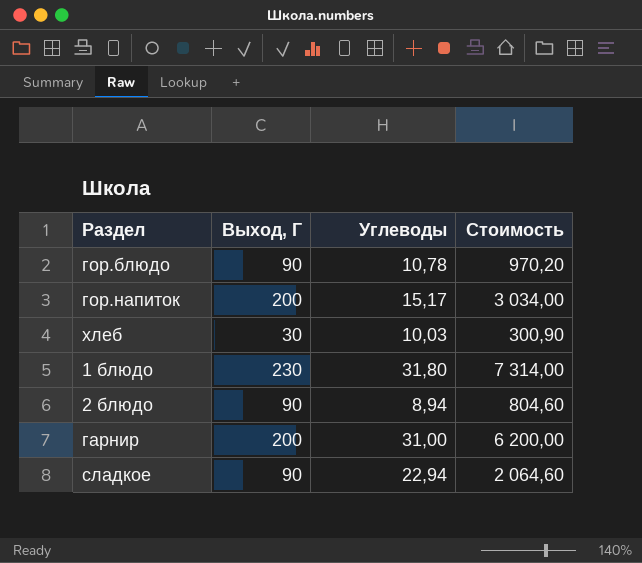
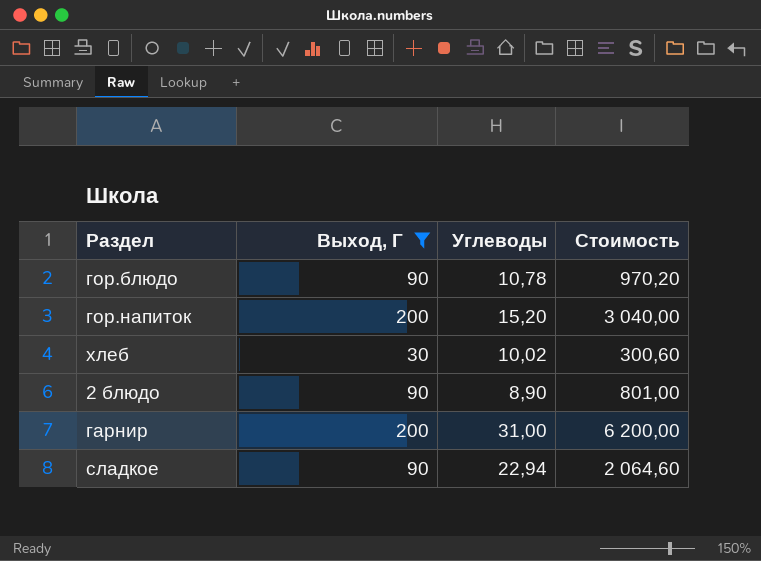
filter: none -> Выход, Г != 230
гор.напиток | Углеводы: 15,17 -> 15,20
гор.напиток | Стоимость: 3 034,00 -> 3 040,00
хлеб | Углеводы: 10,03 -> 10,02
хлеб | Стоимость: 300,90 -> 300,60
2 блюдо | Углеводы: 8,94 -> 8,90
2 блюдо | Стоимость: 804,60 -> 801,00

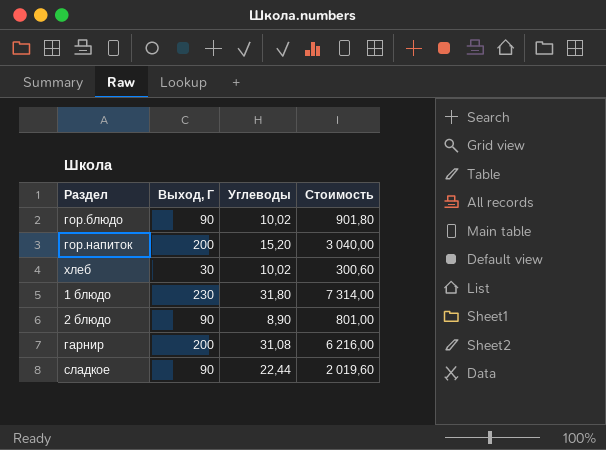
filter: Выход, Г != 230 -> none
гор.блюдо | Углеводы: 10,78 -> 10,02
гор.блюдо | Стоимость: 970,20 -> 901,80
гарнир | Углеводы: 31,00 -> 31,08
гарнир | Стоимость: 6 200,00 -> 6 216,00
сладкое | Углеводы: 22,94 -> 22,44
сладкое | Стоимость: 2 064,60 -> 2 019,60

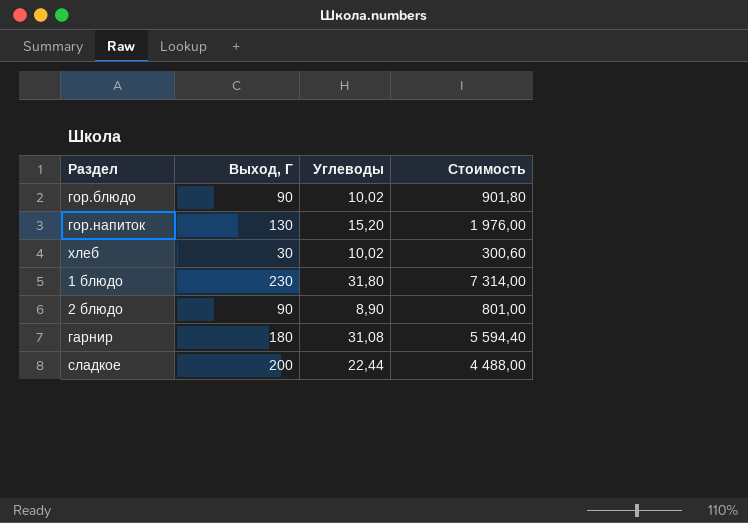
гор.напиток | Выход, Г: 200 -> 130
гор.напиток | Стоимость: 3 040,00 -> 1 976,00
гарнир | Выход, Г: 200 -> 180
гарнир | Стоимость: 6 216,00 -> 5 594,40
сладкое | Выход, Г: 90 -> 200
сладкое | Стоимость: 2 019,60 -> 4 488,00

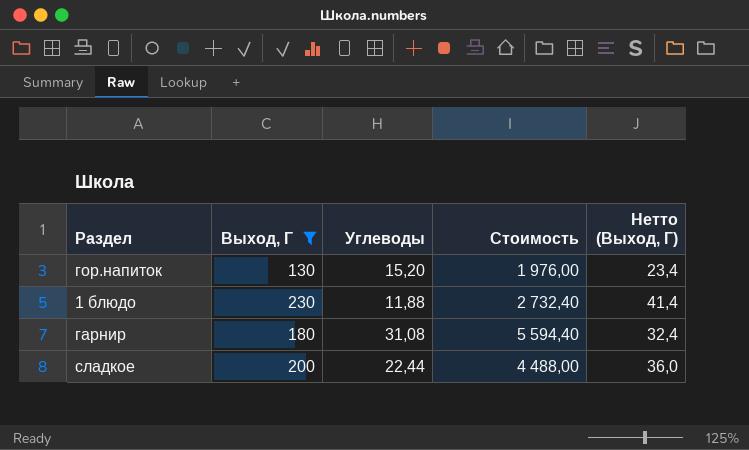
filter: none -> Выход, Г >= 130
column Нетто (Выход, Г) | formula: none -> [Выход, Г] * 0,18
1 блюдо | Углеводы: 31,80 -> 11,88
1 блюдо | Стоимость: 7 314,00 -> 2 732,40

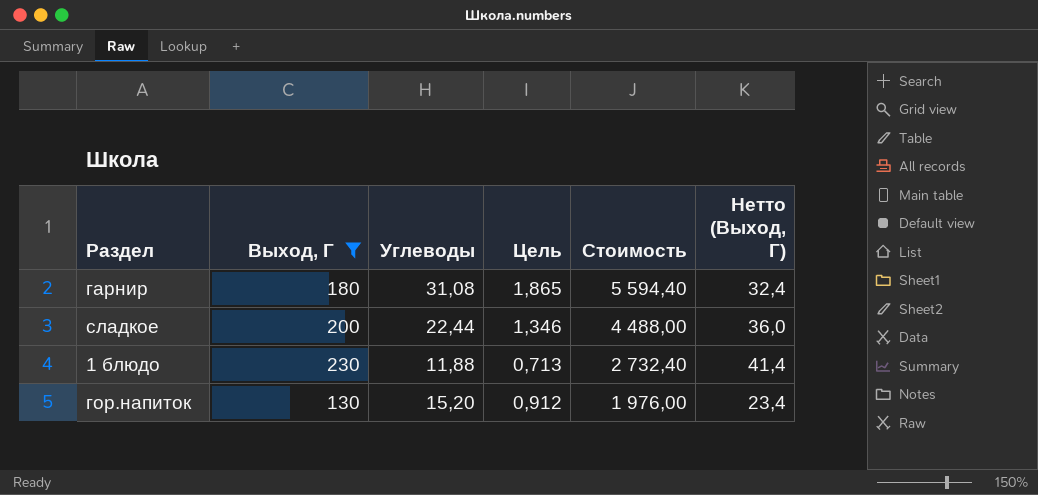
row order: none -> Стоимость descending
column Цель | formula: none -> [Углеводы] * 0,06

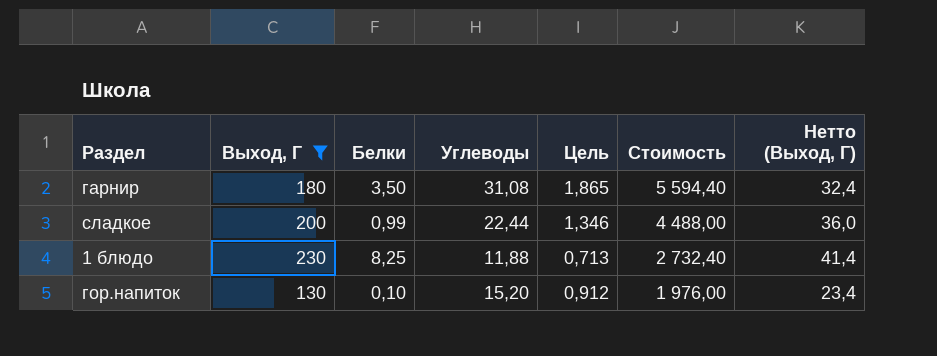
column Белки | position: none -> 3

